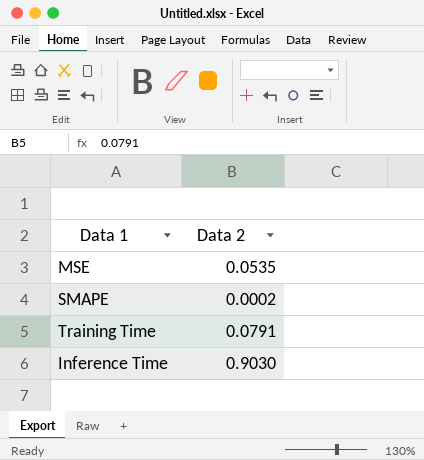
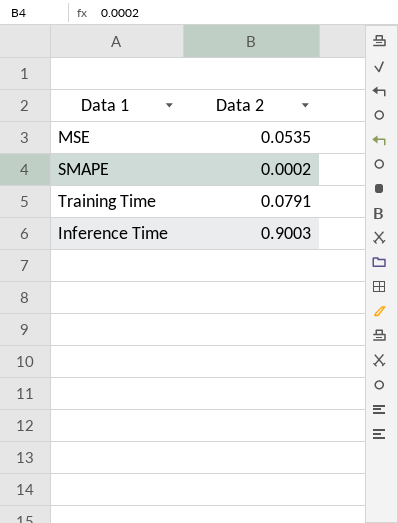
Inference Time | Data 2: 0.9030 -> 0.9003

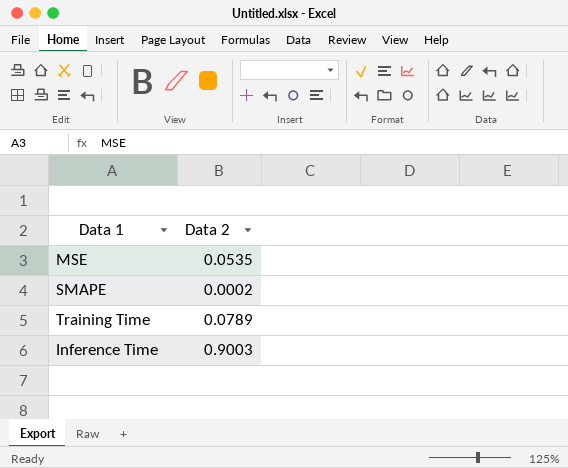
Training Time | Data 2: 0.0791 -> 0.0789

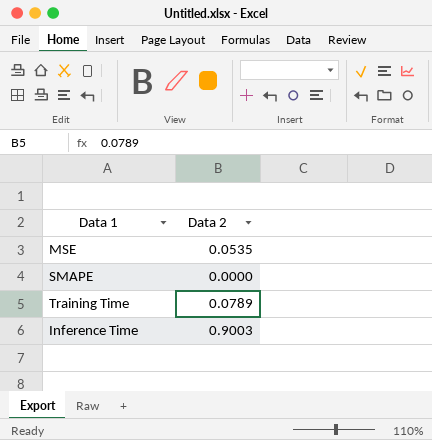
SMAPE | Data 2: 0.0002 -> 0.0000

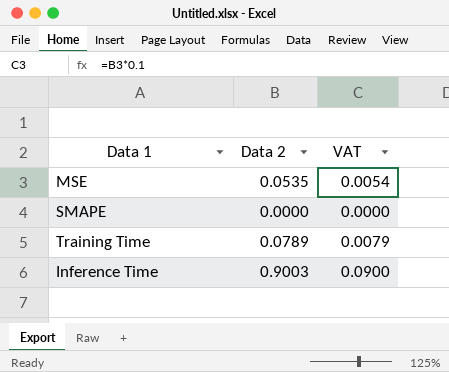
column VAT | formula: none -> [Data 2] * 0.1

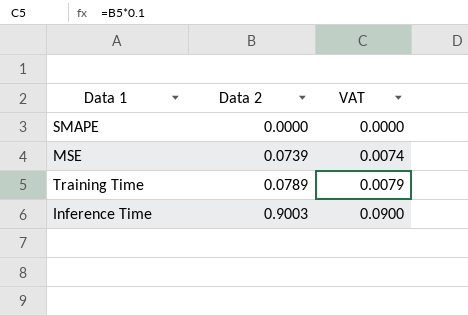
row order: none -> Data 2 ascending
MSE | Data 2: 0.0535 -> 0.0739
MSE | VAT: 0.0054 -> 0.0074

